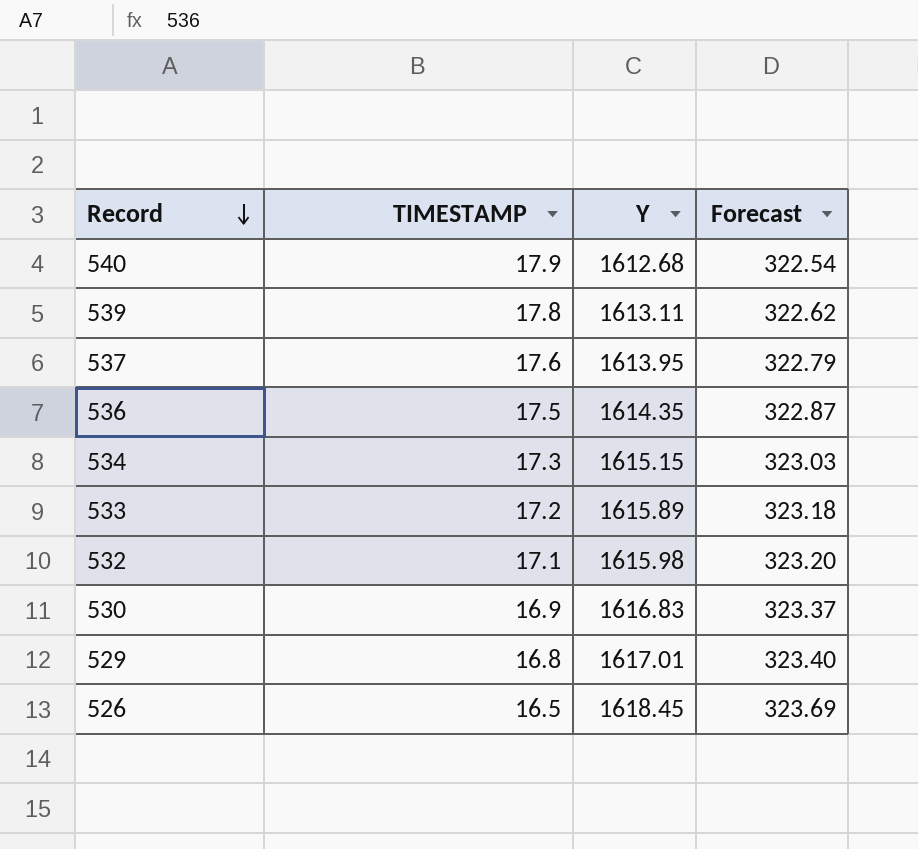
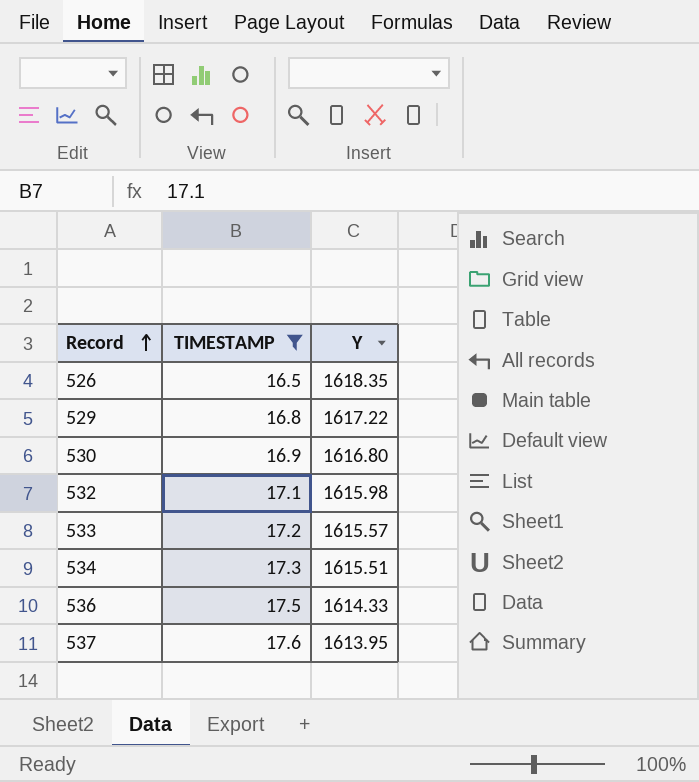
filter: none -> TIMESTAMP <= 17.6
row order: Record descending -> Record ascending
column Forecast | formula: [Y] * 0.2 -> none
526 | Y: 1618.45 -> 1618.35
529 | Y: 1617.01 -> 1617.22
530 | Y: 1616.83 -> 1616.80
533 | Y: 1615.89 -> 1615.57
534 | Y: 1615.15 -> 1615.51
536 | Y: 1614.35 -> 1614.33

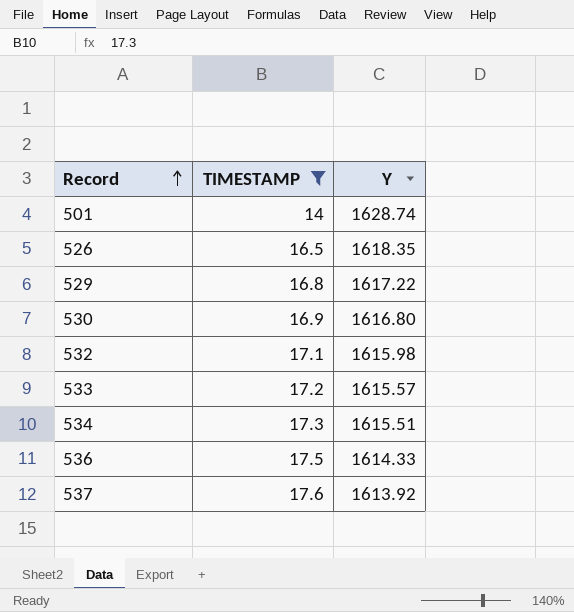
row 501: none -> 14 | 1628.74
537 | Y: 1613.95 -> 1613.92

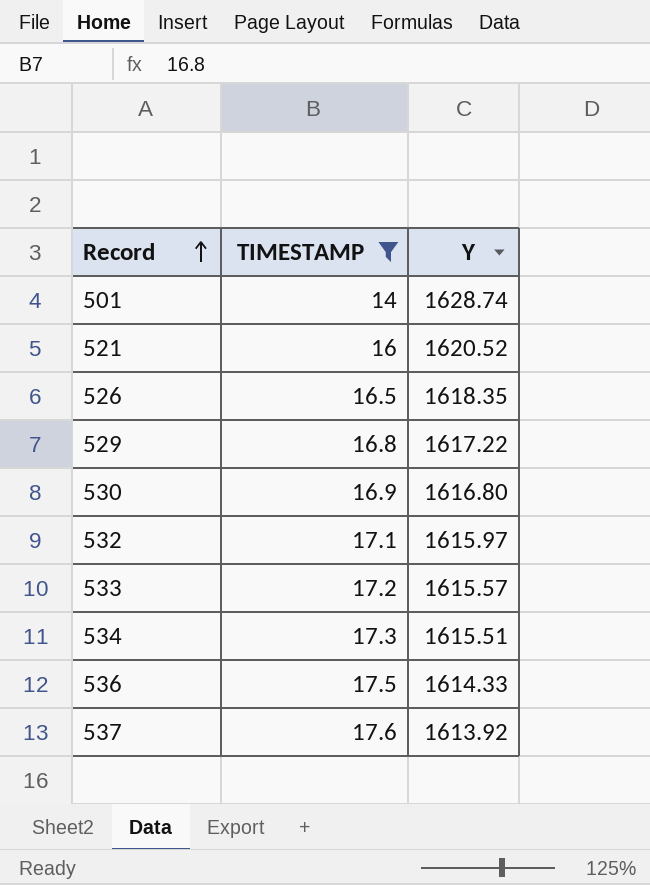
row 521: none -> 16 | 1620.52
532 | Y: 1615.98 -> 1615.97

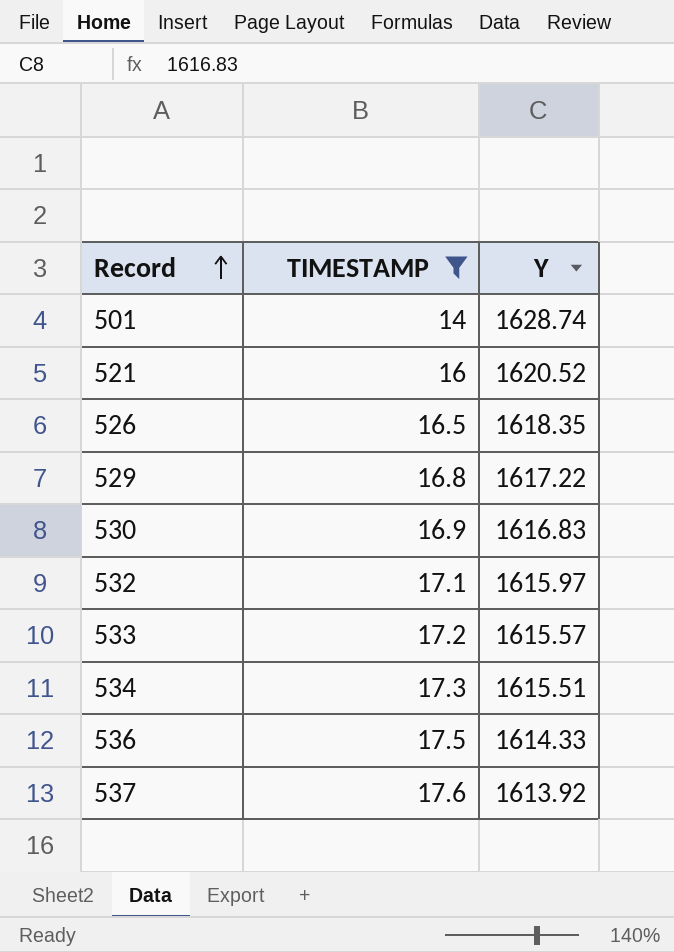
530 | Y: 1616.80 -> 1616.83

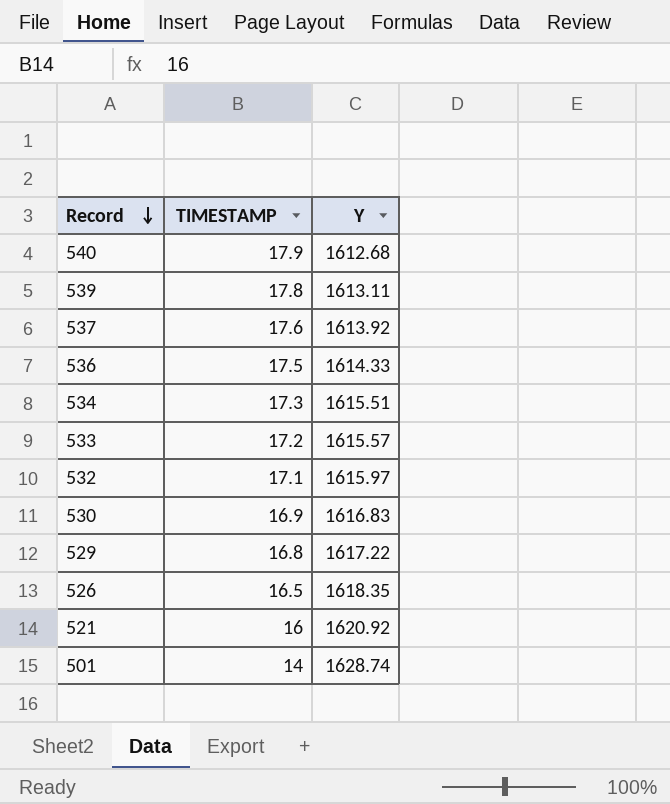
filter: TIMESTAMP <= 17.6 -> none
row order: Record ascending -> Record descending
521 | Y: 1620.52 -> 1620.92

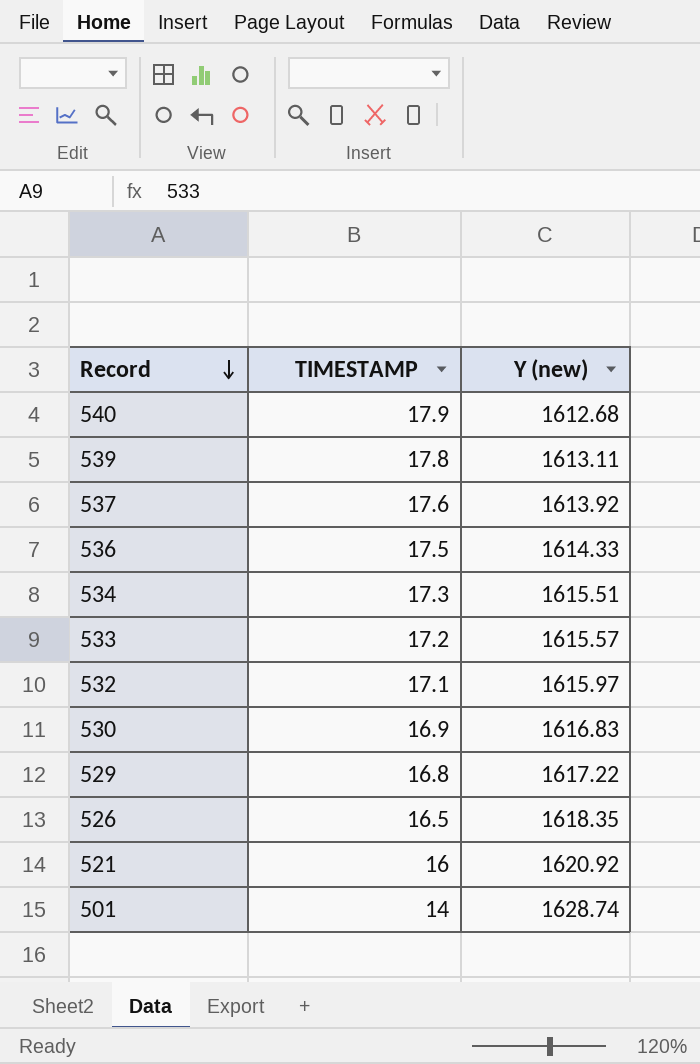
column name: Y -> Y (new)

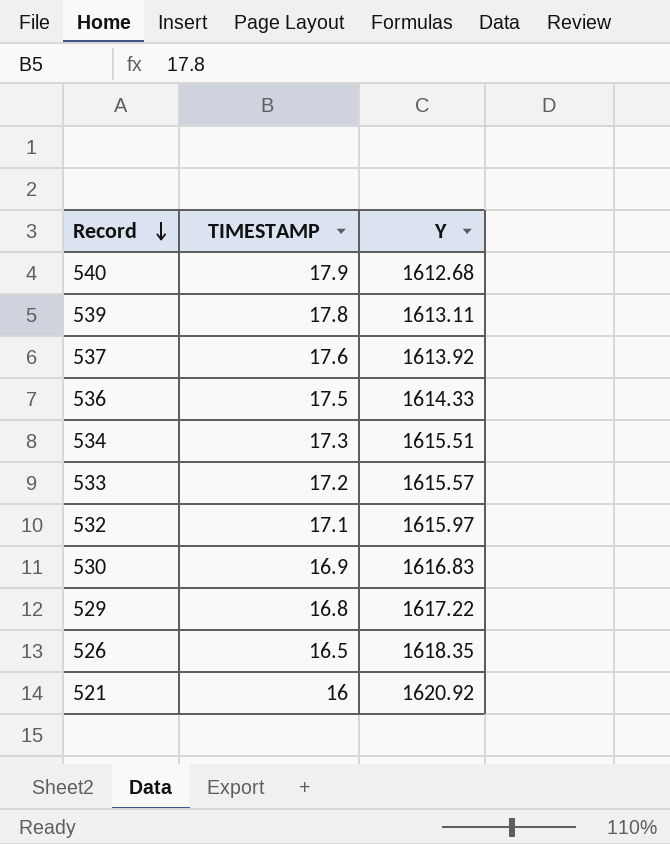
column name: Y (new) -> Y
row 501: 14 | 1628.74 -> none

